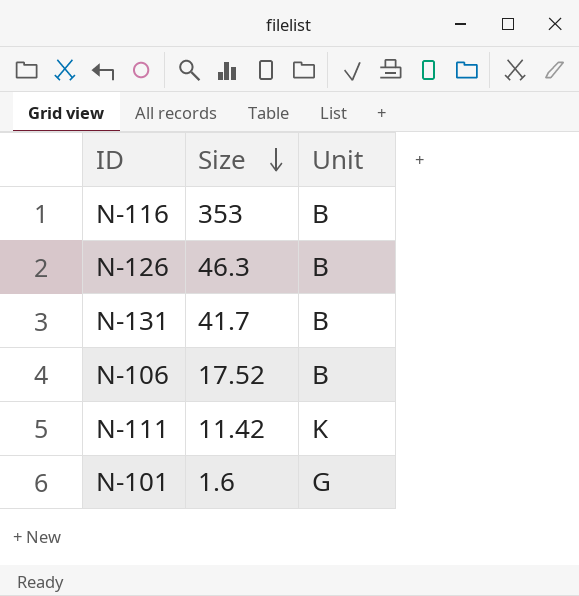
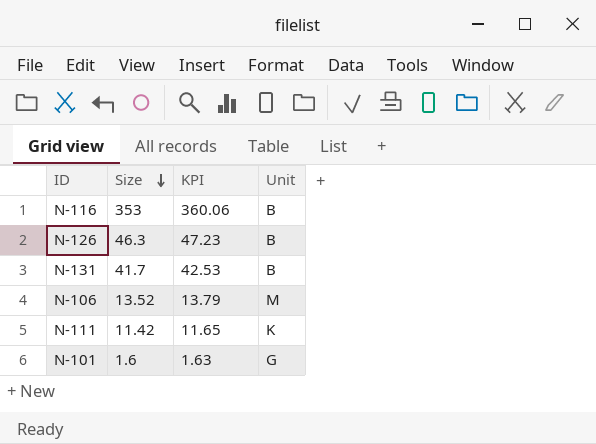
column KPI | formula: none -> [Size] * 1.02
N-106 | Size: 17.52 -> 13.52
N-106 | Unit: B -> M

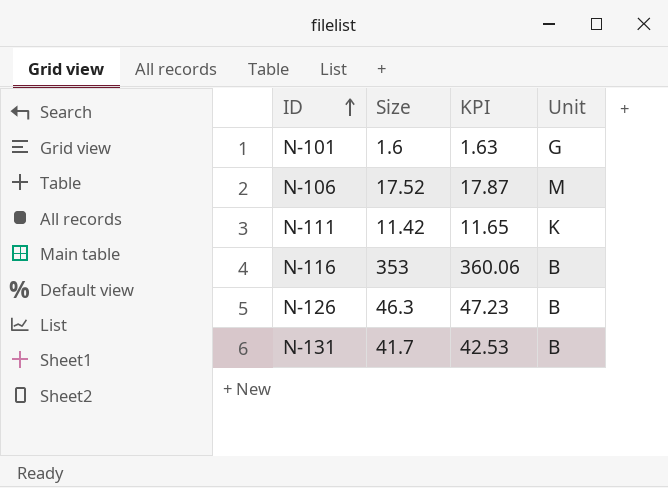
row order: Size descending -> ID ascending
N-106 | Size: 13.52 -> 17.52
N-106 | KPI: 13.79 -> 17.87

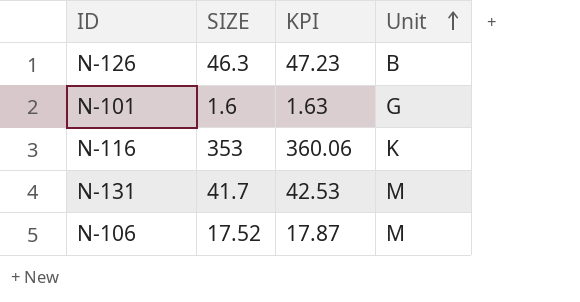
row order: ID ascending -> Unit ascending
column name: Size -> SIZE
row N-111: 11.42 | 11.65 | K -> none
N-116 | Unit: B -> K
N-131 | Unit: B -> M

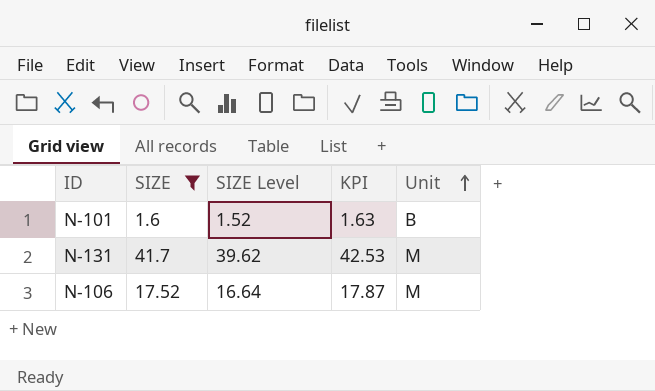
filter: none -> SIZE <= 41.7
column SIZE Level | formula: none -> [SIZE] * 0.95
N-101 | Unit: G -> B

